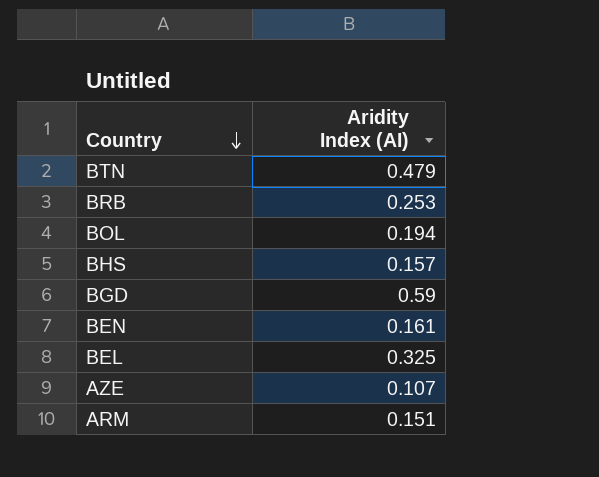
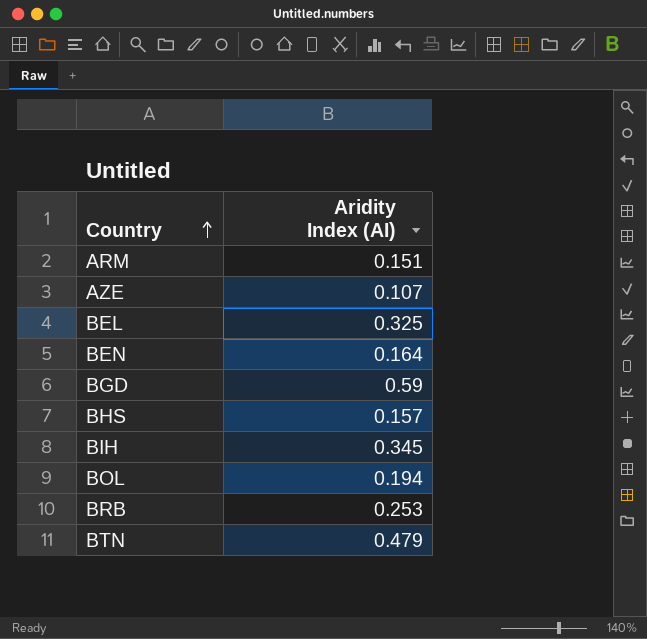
row order: Country descending -> Country ascending
BEN | Aridity Index (AI): 0.161 -> 0.164
row BIH: none -> 0.345

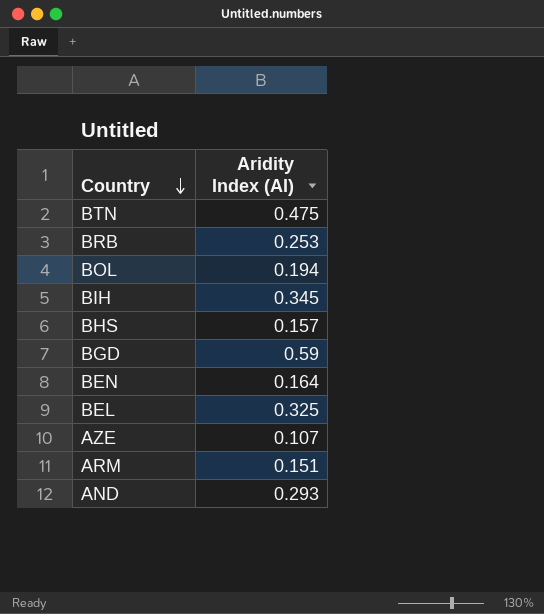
row order: Country ascending -> Country descending
BTN | Aridity Index (AI): 0.479 -> 0.475
row AND: none -> 0.293

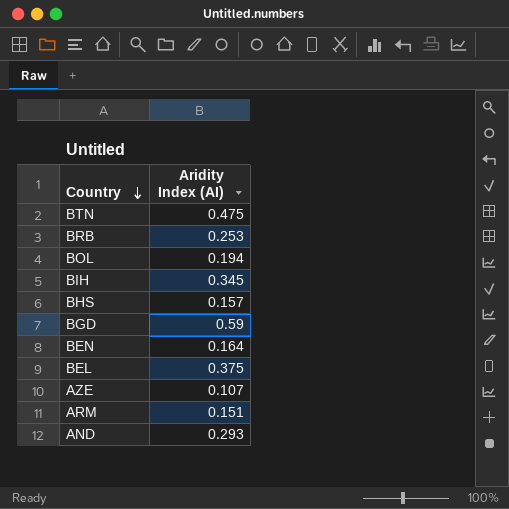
BEL | Aridity Index (AI): 0.325 -> 0.375

